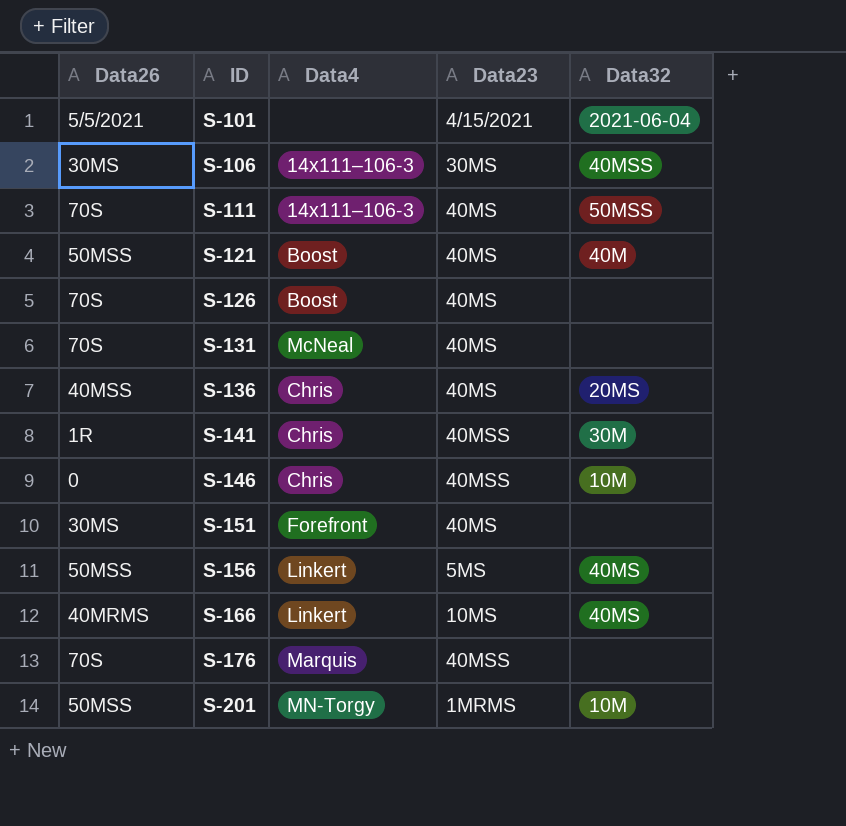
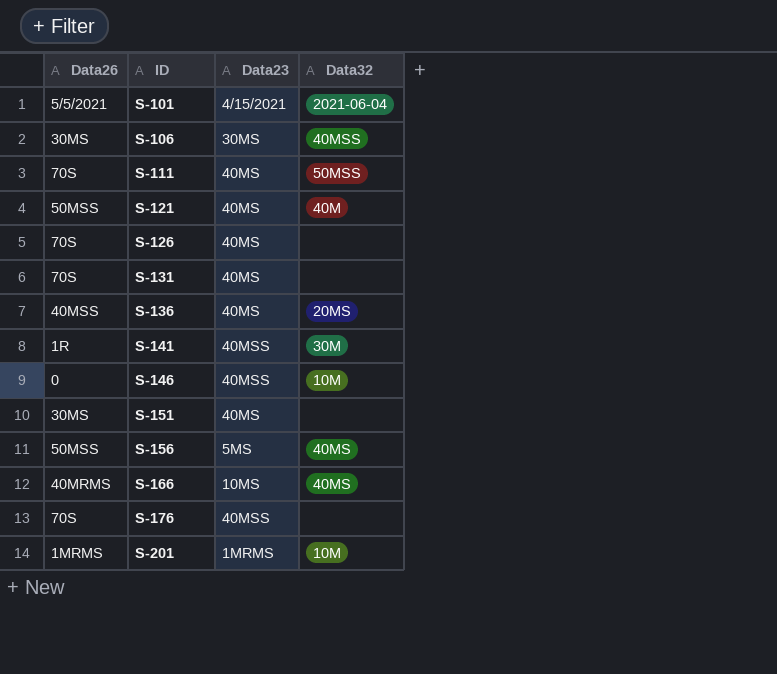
column Data4 | position: 3 -> none
S-201 | Data26: 50MSS -> 1MRMS

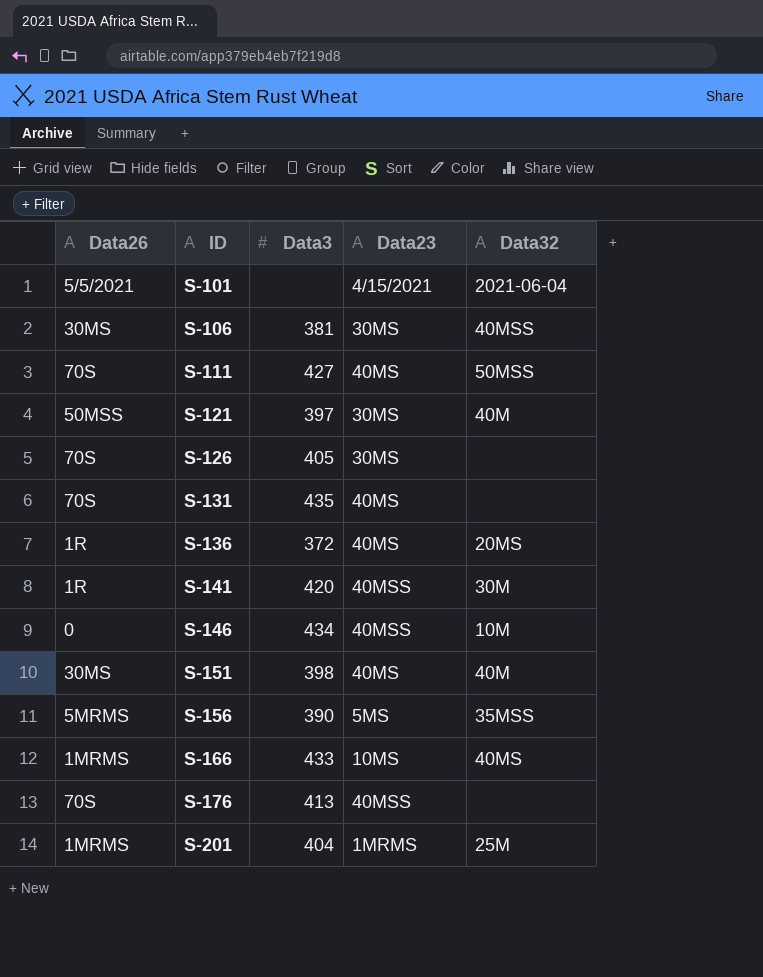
column Data3 | position: none -> 3
S-121 | Data23: 40MS -> 30MS
S-126 | Data23: 40MS -> 30MS
S-136 | Data26: 40MSS -> 1R
S-151 | Data32: none -> 40M
S-156 | Data26: 50MSS -> 5MRMS
S-156 | Data32: 40MS -> 35MSS
S-166 | Data26: 40MRMS -> 1MRMS
S-201 | Data32: 10M -> 25M

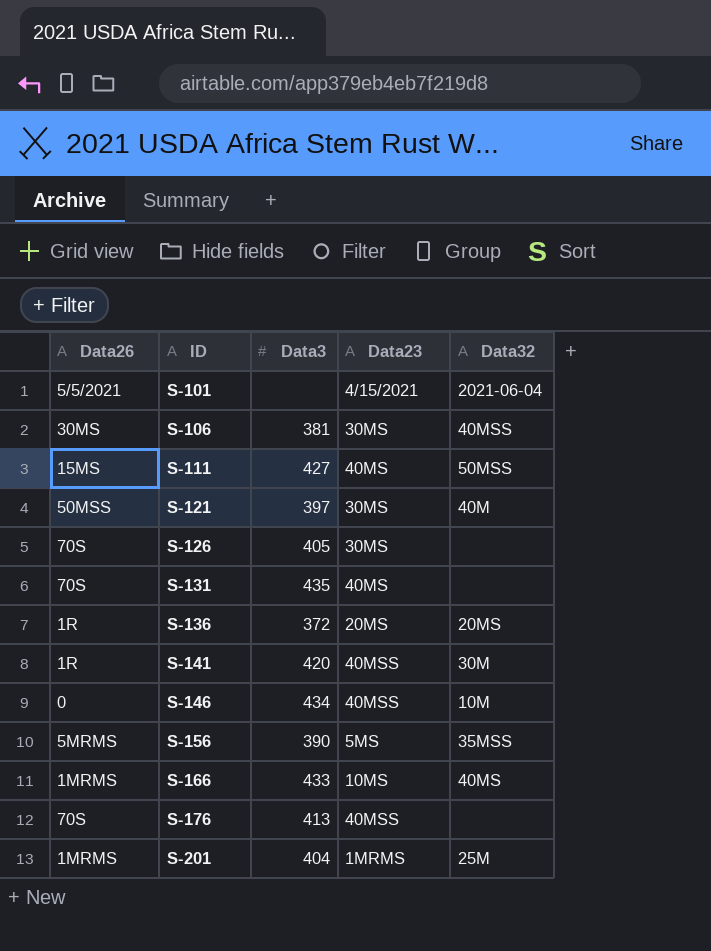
row S-151: 30MS | 398 | 40MS | 40M -> none
S-111 | Data26: 70S -> 15MS
S-136 | Data23: 40MS -> 20MS

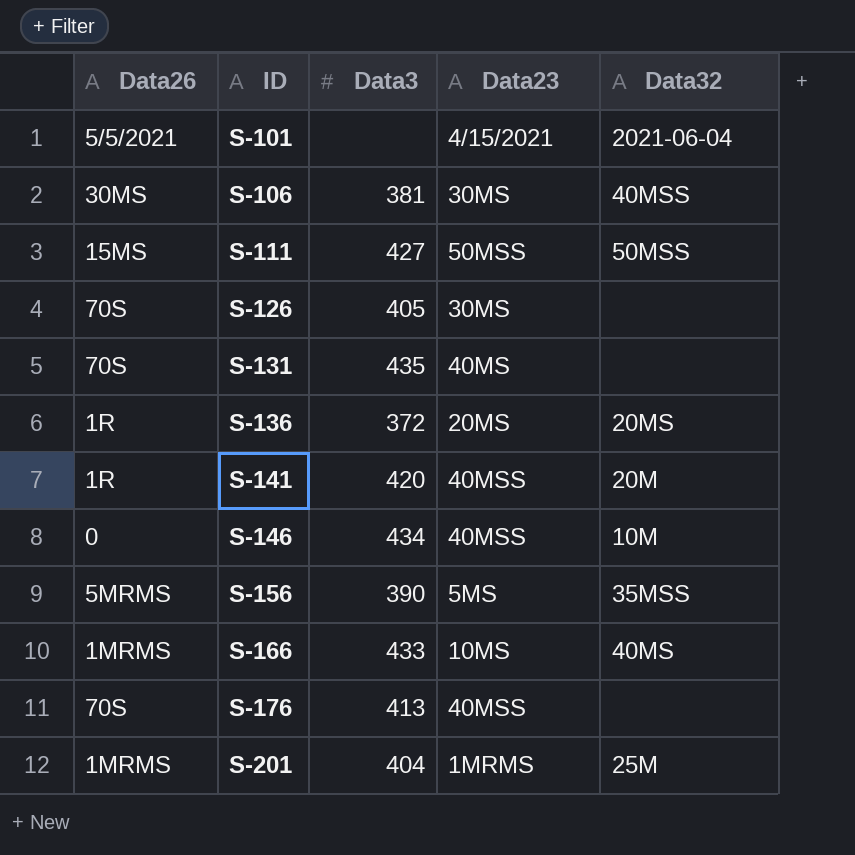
row S-121: 50MSS | 397 | 30MS | 40M -> none
S-111 | Data23: 40MS -> 50MSS
S-141 | Data32: 30M -> 20M

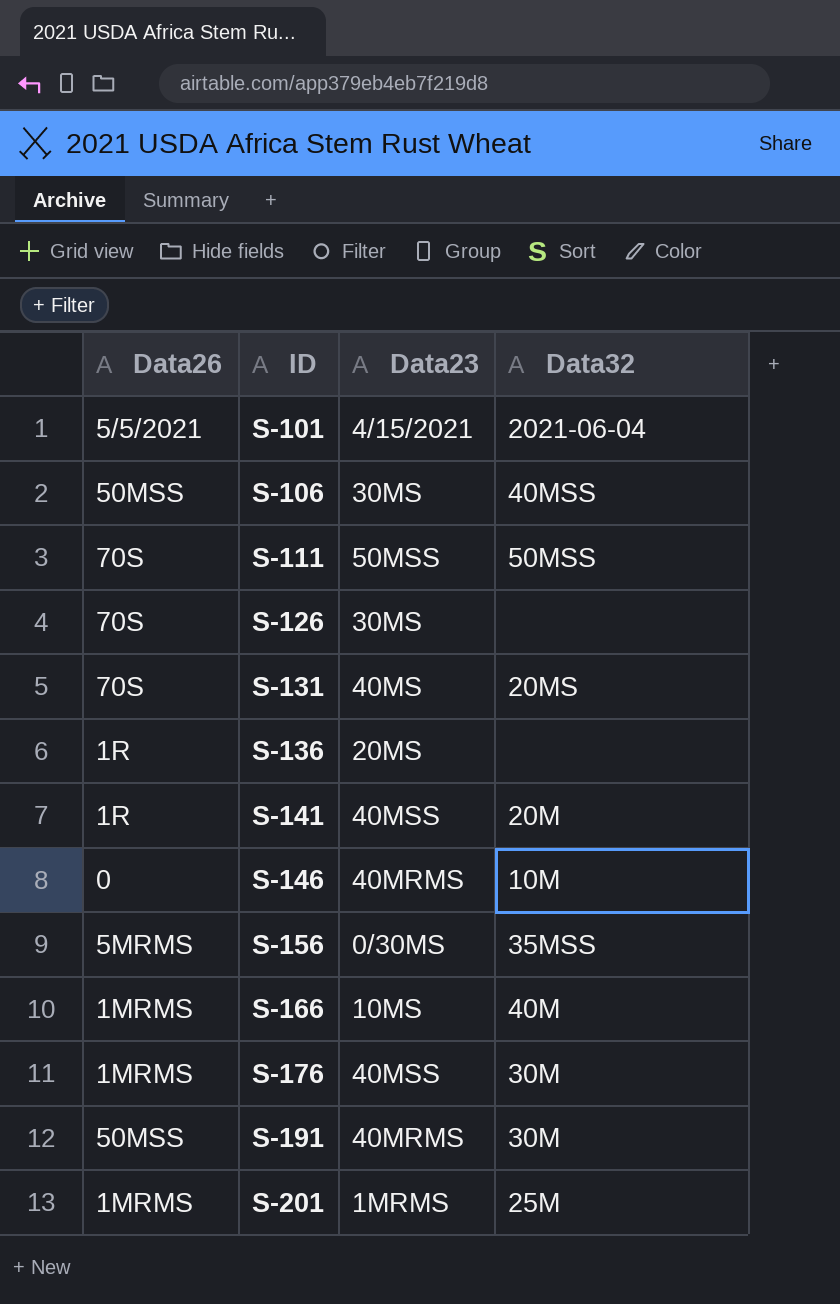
column Data3 | position: 3 -> none
S-106 | Data26: 30MS -> 50MSS
S-111 | Data26: 15MS -> 70S
S-131 | Data32: none -> 20MS
S-136 | Data32: 20MS -> none
S-146 | Data23: 40MSS -> 40MRMS
S-156 | Data23: 5MS -> 0/30MS
S-166 | Data32: 40MS -> 40M
S-176 | Data26: 70S -> 1MRMS
S-176 | Data32: none -> 30M
row S-191: none -> 50MSS | 40MRMS | 30M

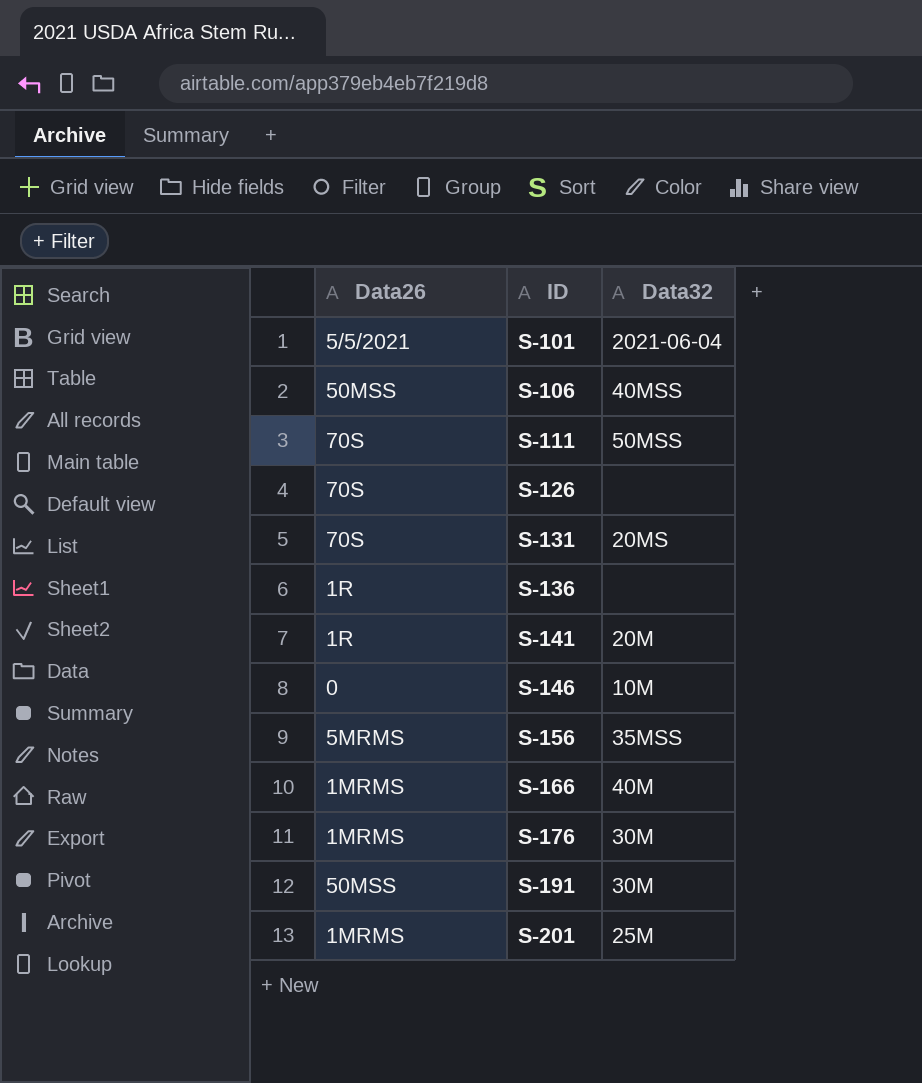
column Data23 | position: 3 -> none

